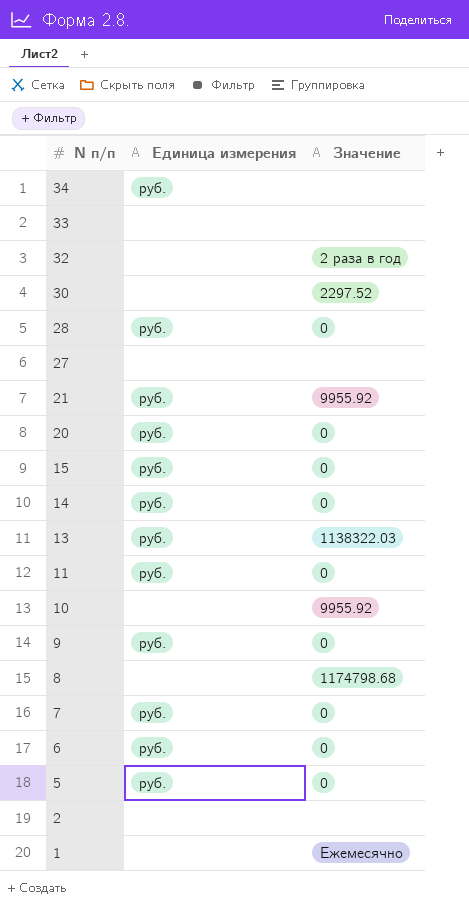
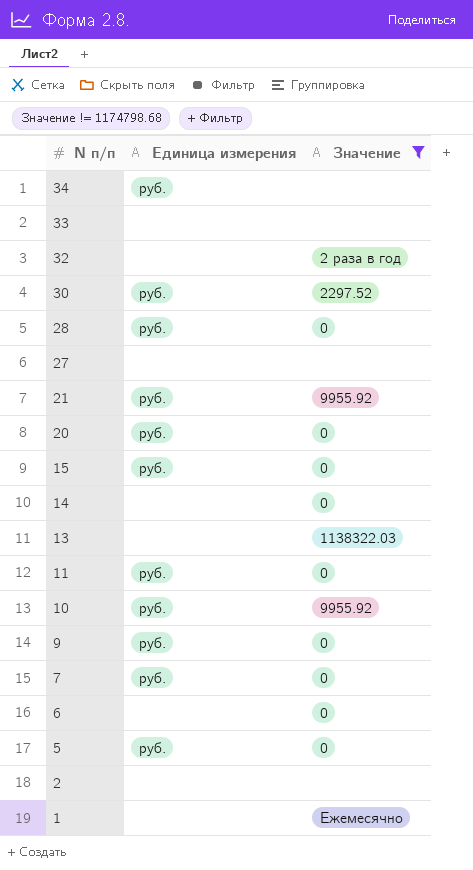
filter: none -> Значение != 1174798.68
30 | Единица измерения: none -> руб.
14 | Единица измерения: руб. -> none
13 | Единица измерения: руб. -> none
10 | Единица измерения: none -> руб.
6 | Единица измерения: руб. -> none

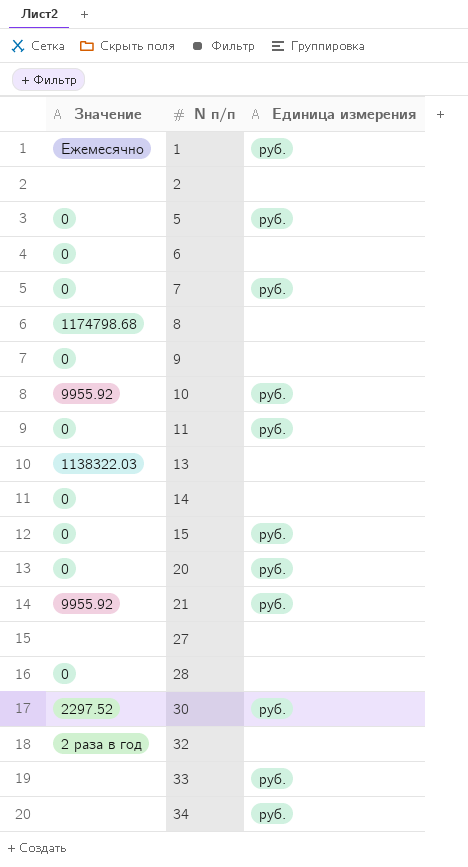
filter: Значение != 1174798.68 -> none
row order: N п/п descending -> N п/п ascending
column Значение | position: 3 -> 1
1 | Единица измерения: none -> руб.
9 | Единица измерения: руб. -> none
28 | Единица измерения: руб. -> none
33 | Единица измерения: none -> руб.

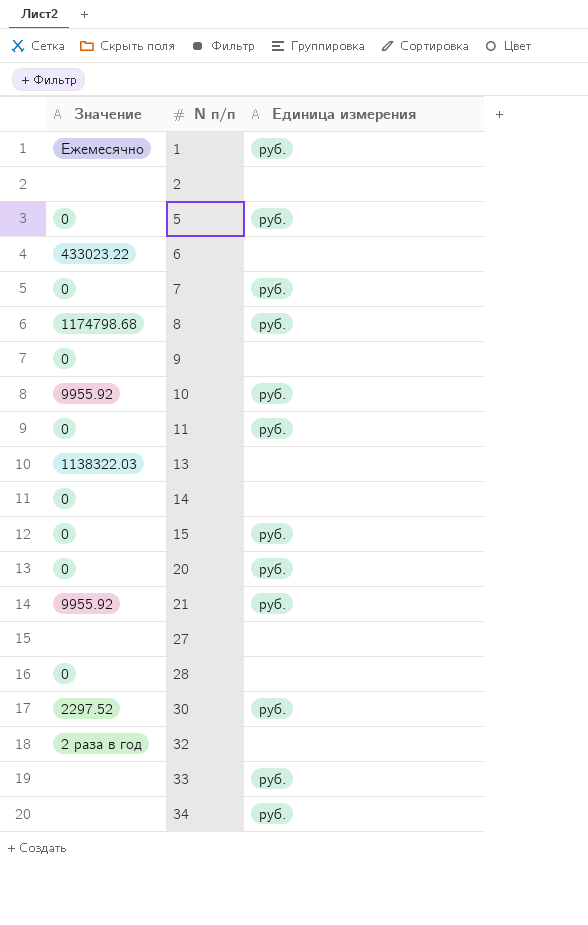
6 | Значение: 0 -> 433023.22
8 | Единица измерения: none -> руб.

